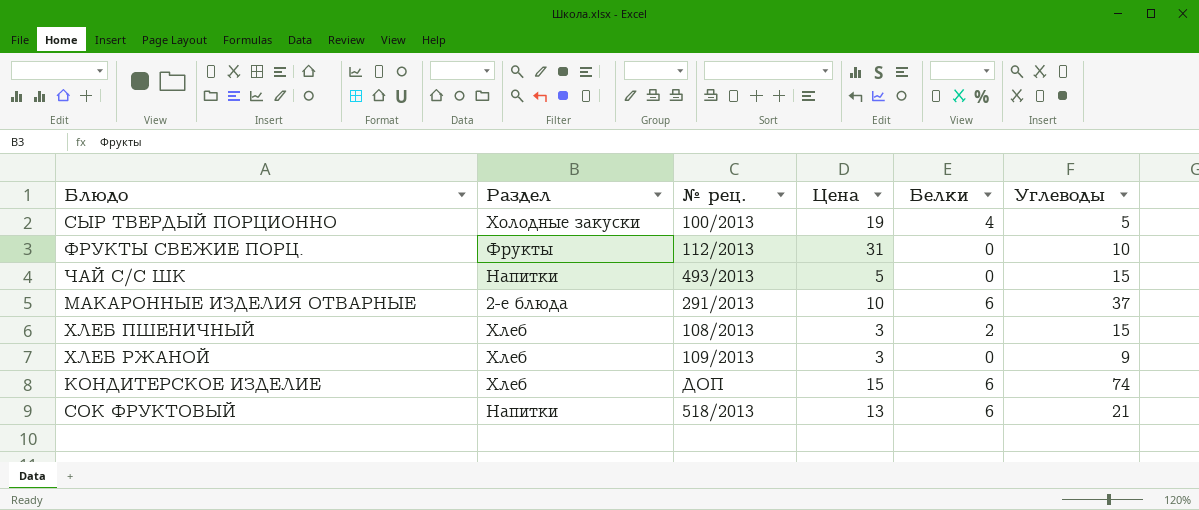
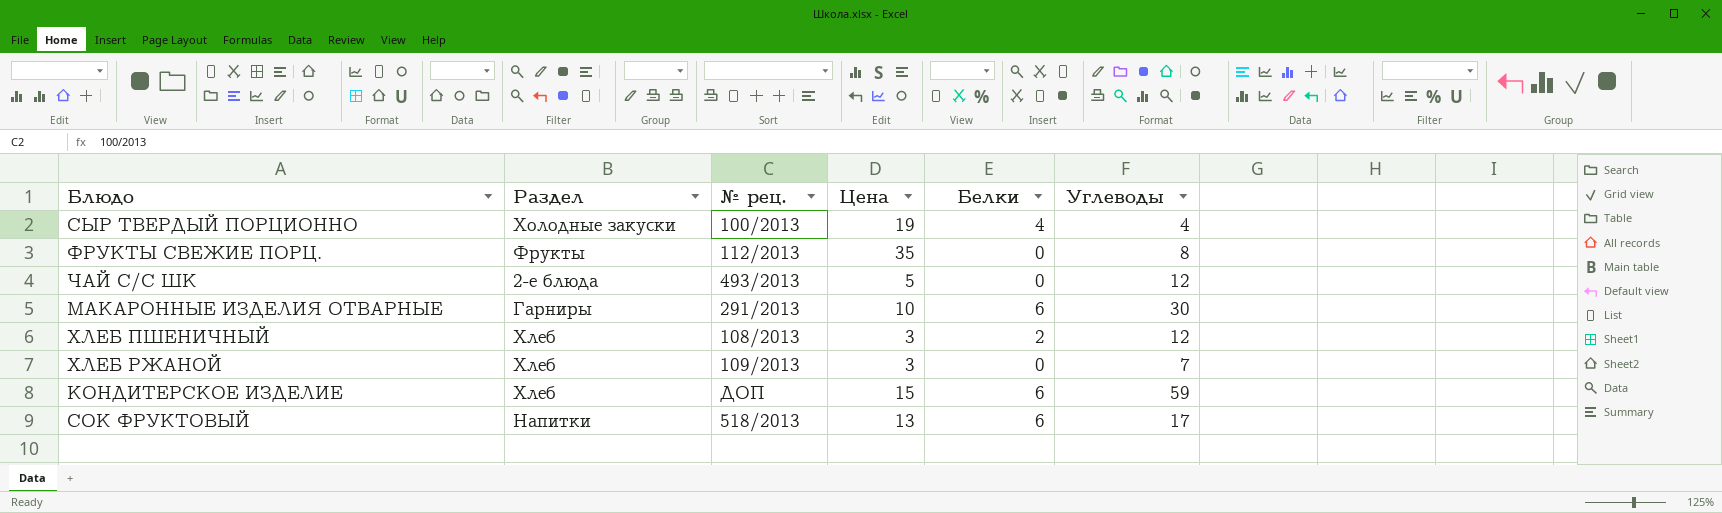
СЫР ТВЕРДЫЙ ПОРЦИОННО | Углеводы: 5 -> 4
ФРУКТЫ СВЕЖИЕ ПОРЦ. | Цена: 31 -> 35
ФРУКТЫ СВЕЖИЕ ПОРЦ. | Углеводы: 10 -> 8
ЧАЙ С/С ШК | Раздел: Напитки -> 2-е блюда
ЧАЙ С/С ШК | Углеводы: 15 -> 12
МАКАРОННЫЕ ИЗДЕЛИЯ ОТВАРНЫЕ | Раздел: 2-е блюда -> Гарниры
МАКАРОННЫЕ ИЗДЕЛИЯ ОТВАРНЫЕ | Углеводы: 37 -> 30
ХЛЕБ ПШЕНИЧНЫЙ | Углеводы: 15 -> 12
ХЛЕБ РЖАНОЙ | Углеводы: 9 -> 7
КОНДИТЕРСКОЕ ИЗДЕЛИЕ | Углеводы: 74 -> 59
СОК ФРУКТОВЫЙ | Углеводы: 21 -> 17

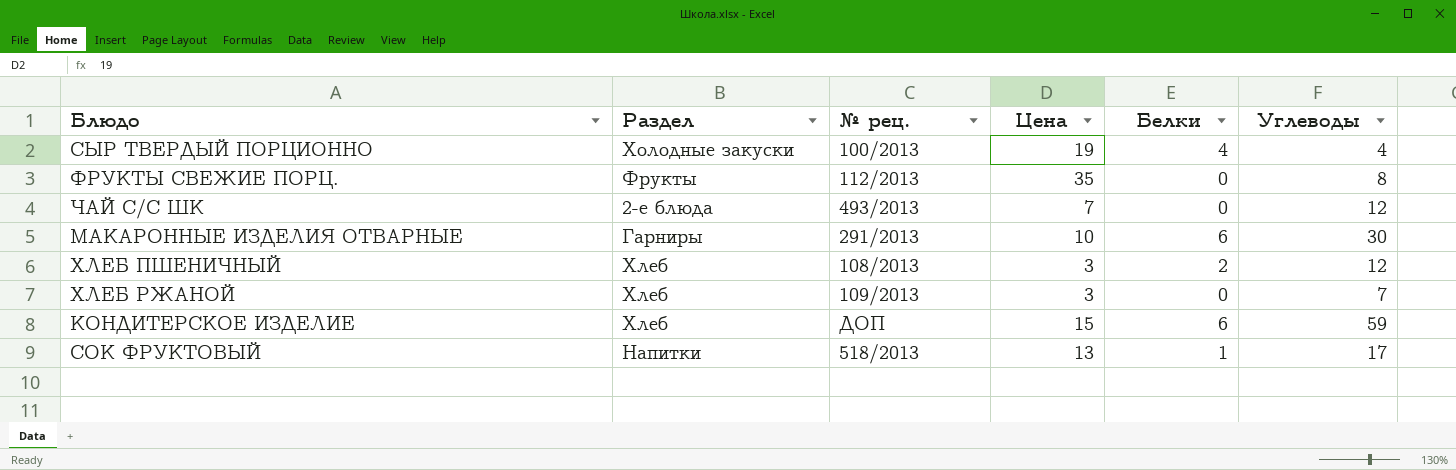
ЧАЙ С/С ШК | Цена: 5 -> 7
СОК ФРУКТОВЫЙ | Белки: 6 -> 1

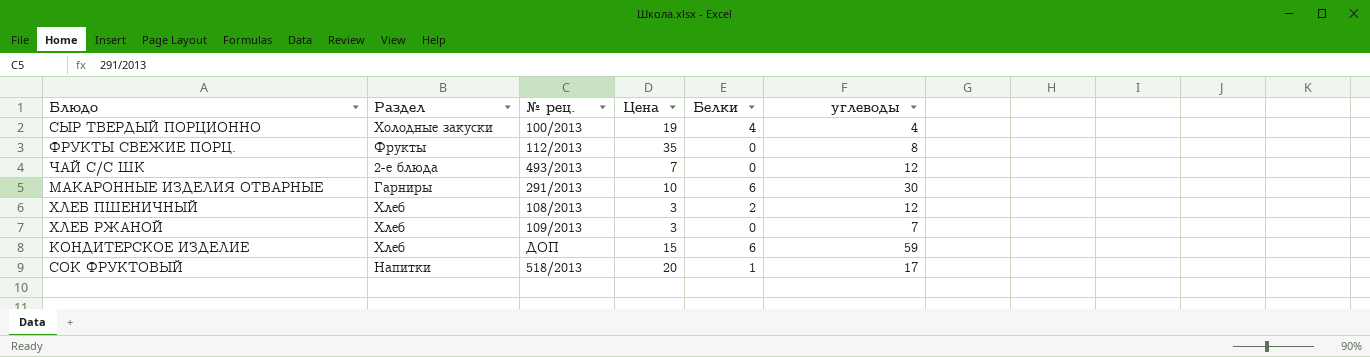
column name: Углеводы -> углеводы
СОК ФРУКТОВЫЙ | Цена: 13 -> 20

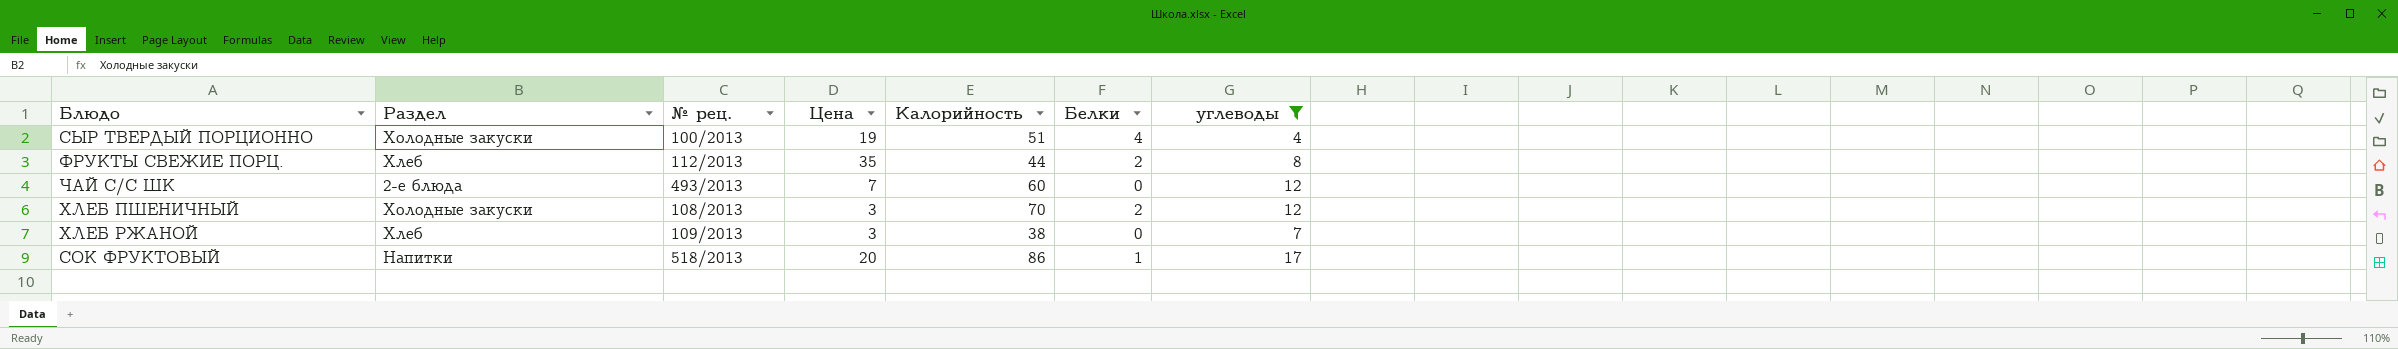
filter: none -> углеводы <= 17
column Калорийность | position: none -> 5
ФРУКТЫ СВЕЖИЕ ПОРЦ. | Раздел: Фрукты -> Хлеб
ФРУКТЫ СВЕЖИЕ ПОРЦ. | Белки: 0 -> 2
ХЛЕБ ПШЕНИЧНЫЙ | Раздел: Хлеб -> Холодные закуски

